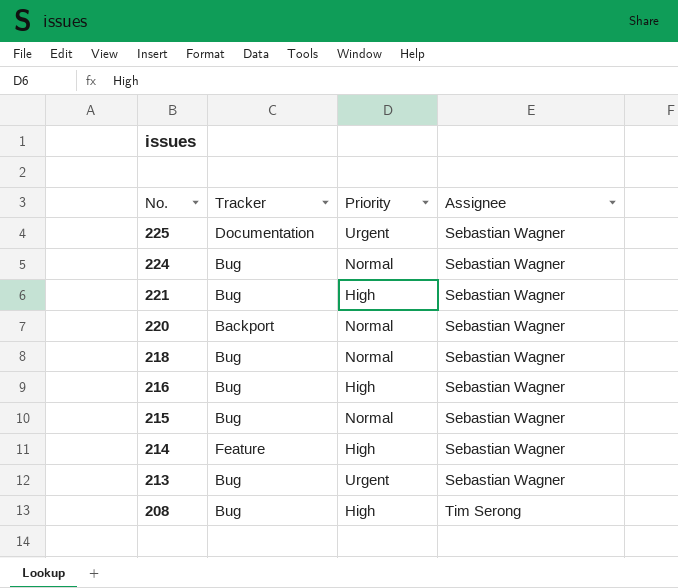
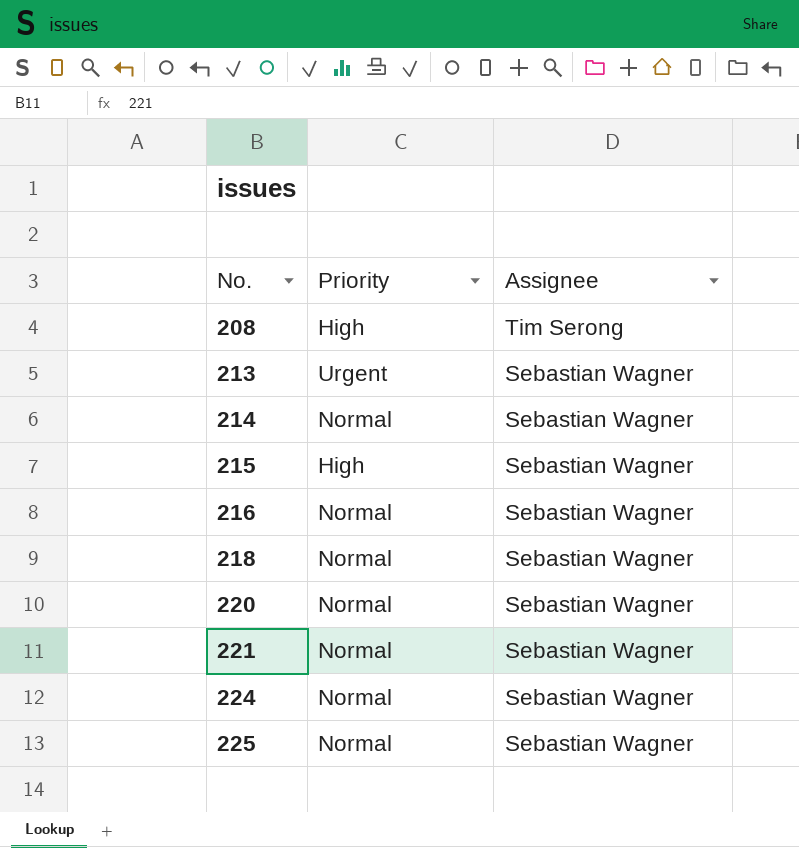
row order: No. descending -> No. ascending
column Tracker | position: 2 -> none
214 | Priority: High -> Normal
215 | Priority: Normal -> High
216 | Priority: High -> Normal
221 | Priority: High -> Normal
225 | Priority: Urgent -> Normal

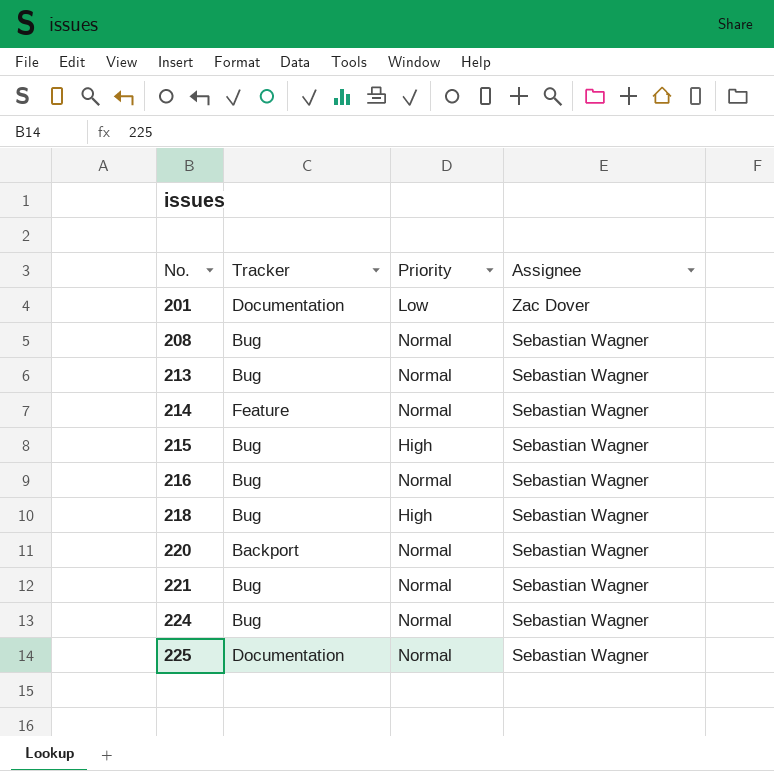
column Tracker | position: none -> 2
row 201: none -> Documentation | Low | Zac Dover
208 | Priority: High -> Normal
208 | Assignee: Tim Serong -> Sebastian Wagner
213 | Priority: Urgent -> Normal
218 | Priority: Normal -> High

